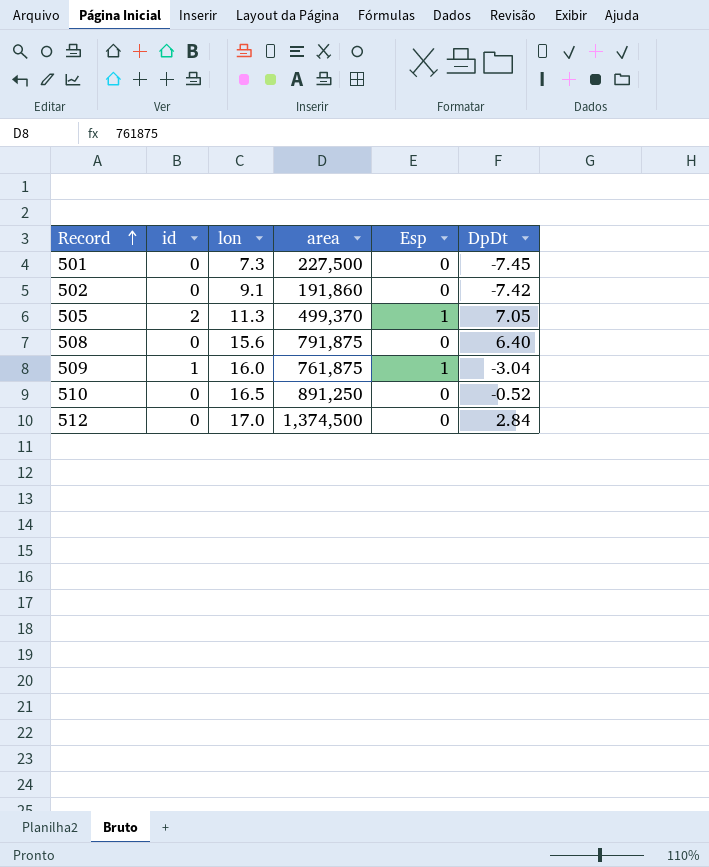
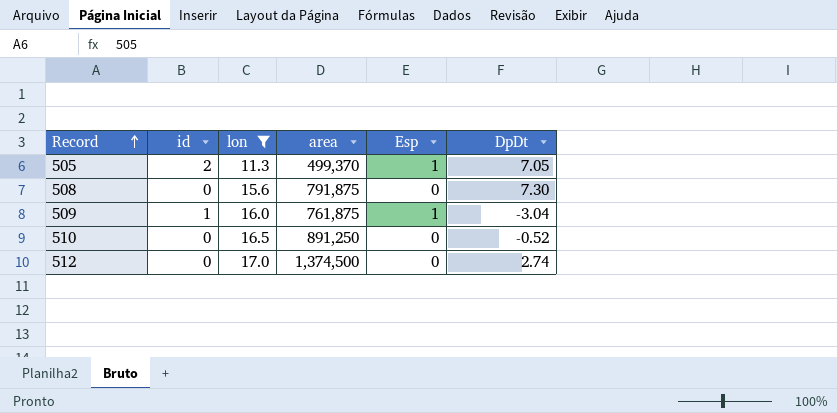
filter: none -> lon >= 11.3
508 | DpDt: 6.40 -> 7.30
512 | DpDt: 2.84 -> 2.74

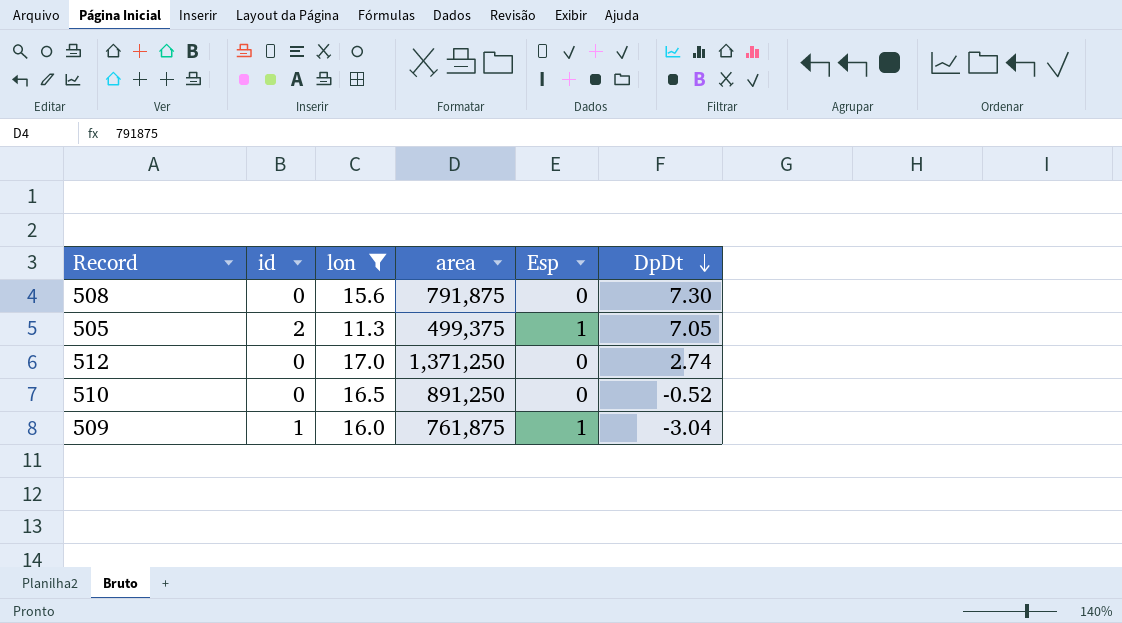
row order: Record ascending -> DpDt descending
505 | area: 499,370 -> 499,375
512 | area: 1,374,500 -> 1,371,250

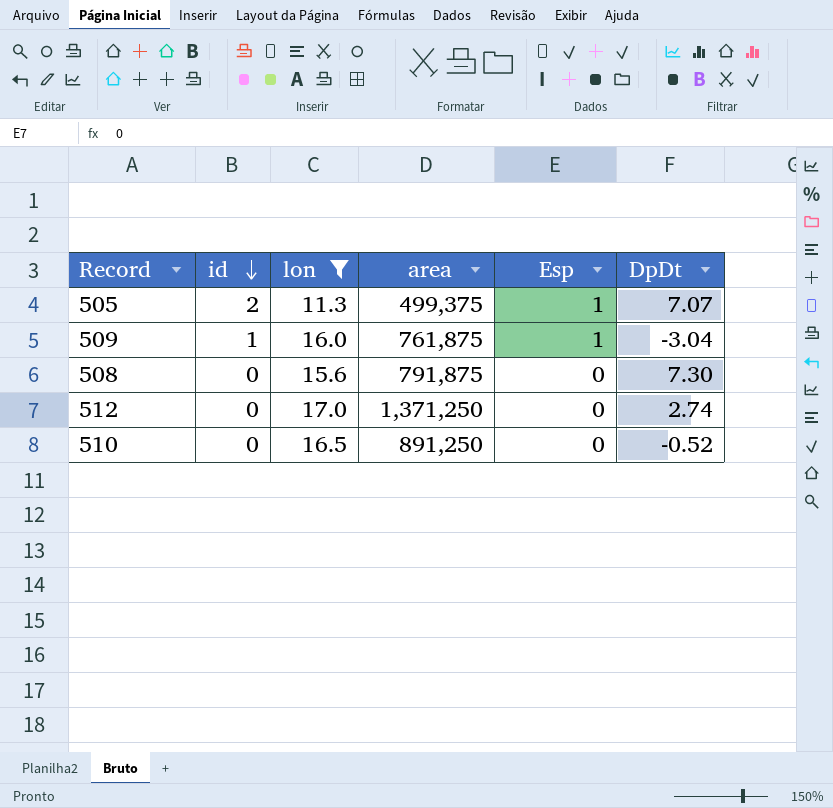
row order: DpDt descending -> id descending
505 | DpDt: 7.05 -> 7.07

